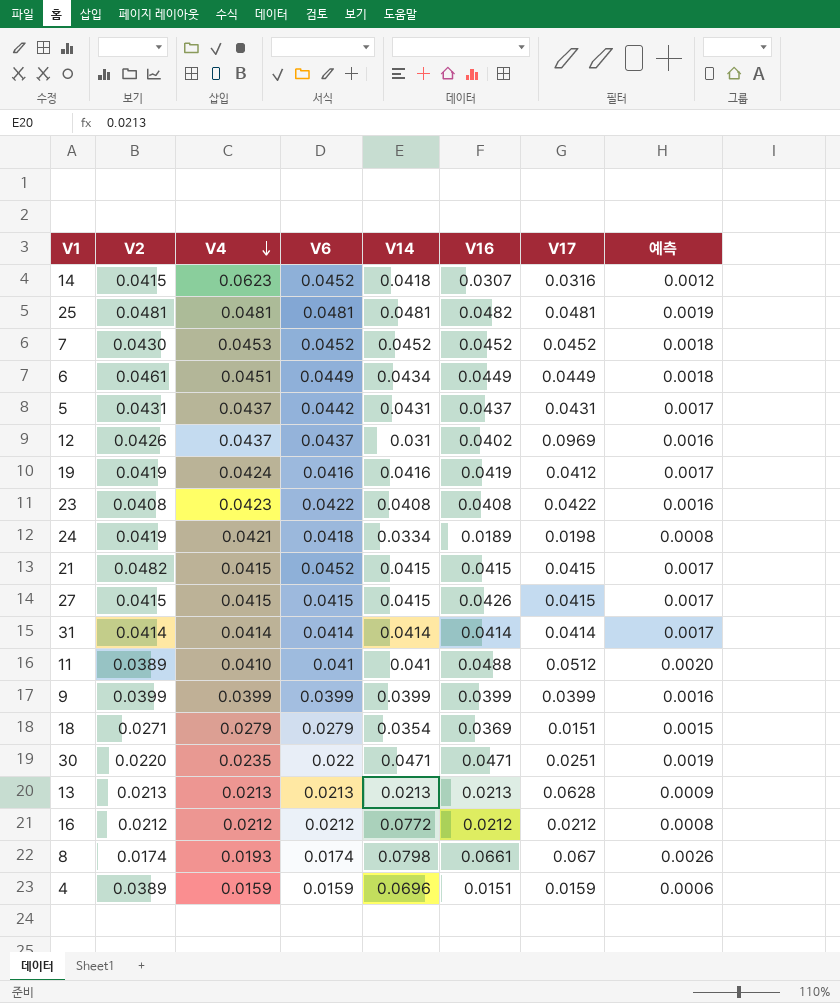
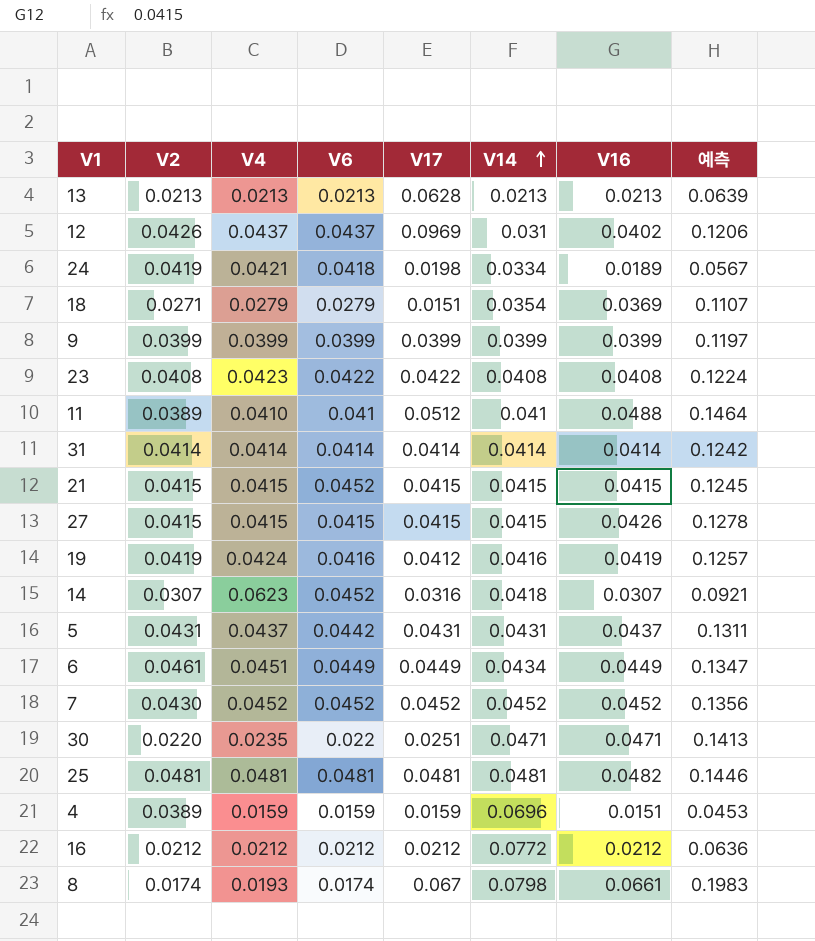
row order: V4 descending -> V14 ascending
column V17 | position: 7 -> 5
column 예측 | formula: [V16] * 0.04 -> [V16] * 3
21 | V2: 0.0482 -> 0.0415
14 | V2: 0.0415 -> 0.0307
7 | V4: 0.0453 -> 0.0452

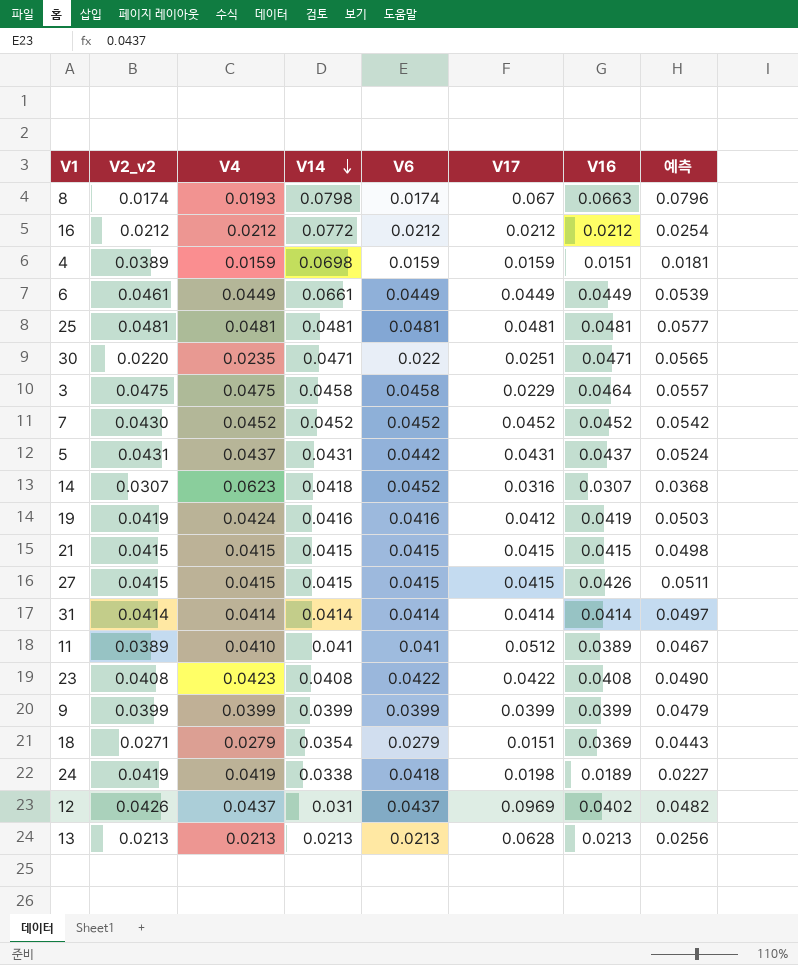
row order: V14 ascending -> V14 descending
column name: V2 -> V2_v2
column V14 | position: 6 -> 4
column 예측 | formula: [V16] * 3 -> [V16] * 1.2
8 | V16: 0.0661 -> 0.0663
4 | V14: 0.0696 -> 0.0698
6 | V4: 0.0451 -> 0.0449
6 | V14: 0.0434 -> 0.0661
25 | V16: 0.0482 -> 0.0481
row 3: none -> 0.0475 | 0.0475 | 0.0458 | 0.0458 | 0.0229 | 0.0464 | 0.0557
21 | V6: 0.0452 -> 0.0415
11 | V16: 0.0488 -> 0.0389
24 | V4: 0.0421 -> 0.0419
24 | V14: 0.0334 -> 0.0338

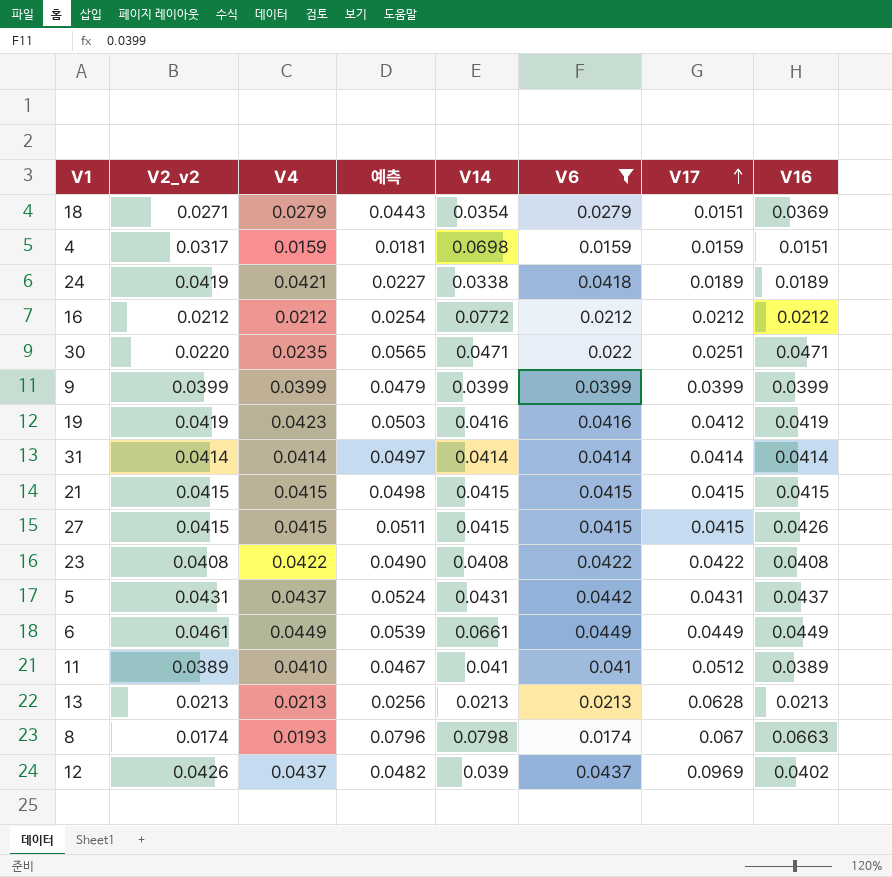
filter: none -> V6 <= 0.0449
row order: V14 descending -> V17 ascending
column 예측 | position: 8 -> 4
4 | V2_v2: 0.0389 -> 0.0317
24 | V4: 0.0419 -> 0.0421
24 | V17: 0.0198 -> 0.0189
19 | V4: 0.0424 -> 0.0423
23 | V4: 0.0423 -> 0.0422
12 | V14: 0.031 -> 0.039

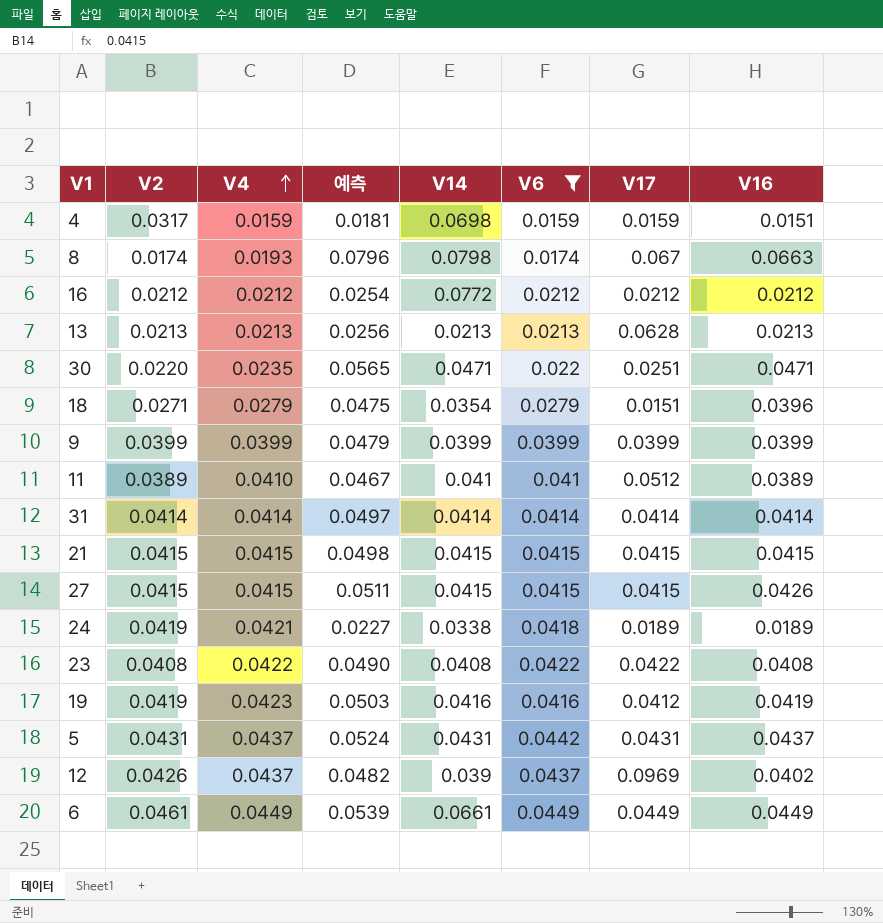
row order: V17 ascending -> V4 ascending
column name: V2_v2 -> V2
18 | 예측: 0.0443 -> 0.0475
18 | V16: 0.0369 -> 0.0396

